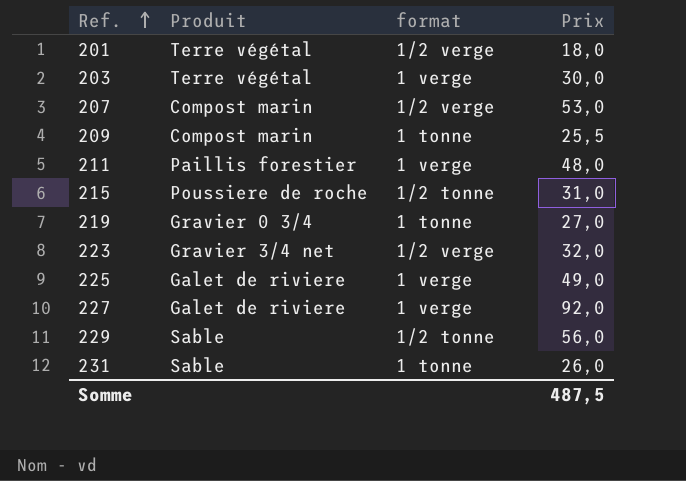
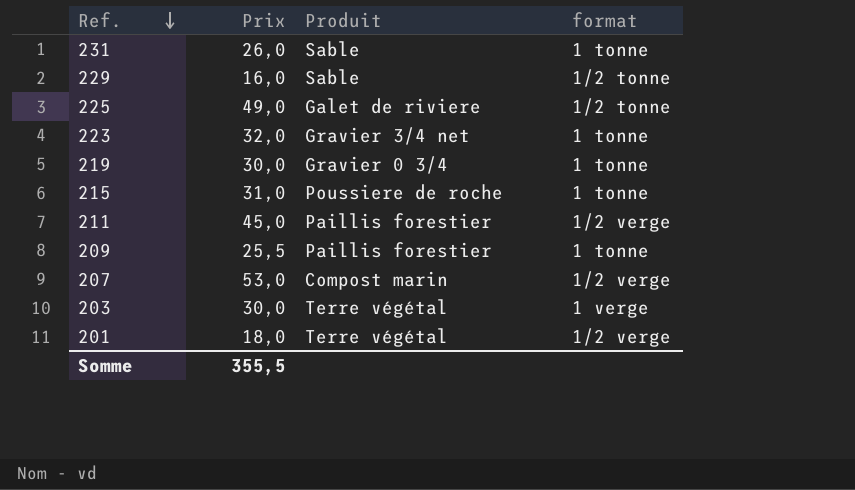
row order: Ref. ascending -> Ref. descending
column Prix | position: 4 -> 2
row 227: Galet de riviere | 1 verge | 92,0 -> none
229 | Prix: 56,0 -> 16,0
225 | format: 1 verge -> 1/2 tonne
223 | format: 1/2 verge -> 1 tonne
219 | Prix: 27,0 -> 30,0
215 | format: 1/2 tonne -> 1 tonne
211 | Prix: 48,0 -> 45,0
211 | format: 1 verge -> 1/2 verge
209 | Produit: Compost marin -> Paillis forestier
Somme | Prix: 487,5 -> 355,5

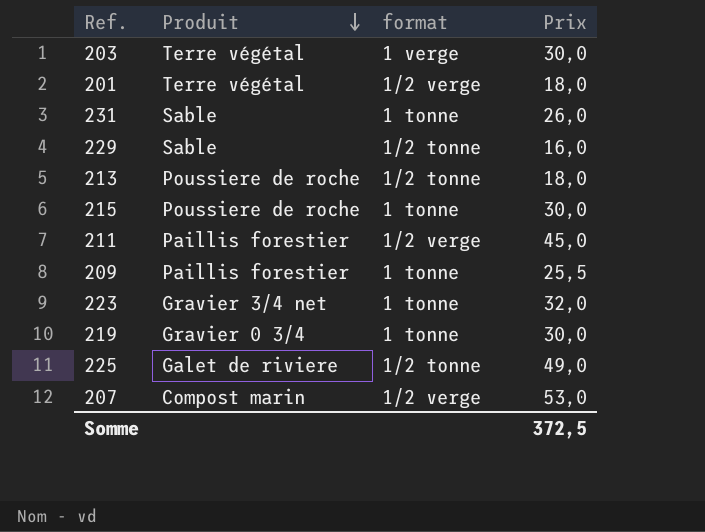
row order: Ref. descending -> Produit descending
column Prix | position: 2 -> 4
row 213: none -> Poussiere de roche | 1/2 tonne | 18,0
215 | Prix: 31,0 -> 30,0
Somme | Prix: 355,5 -> 372,5

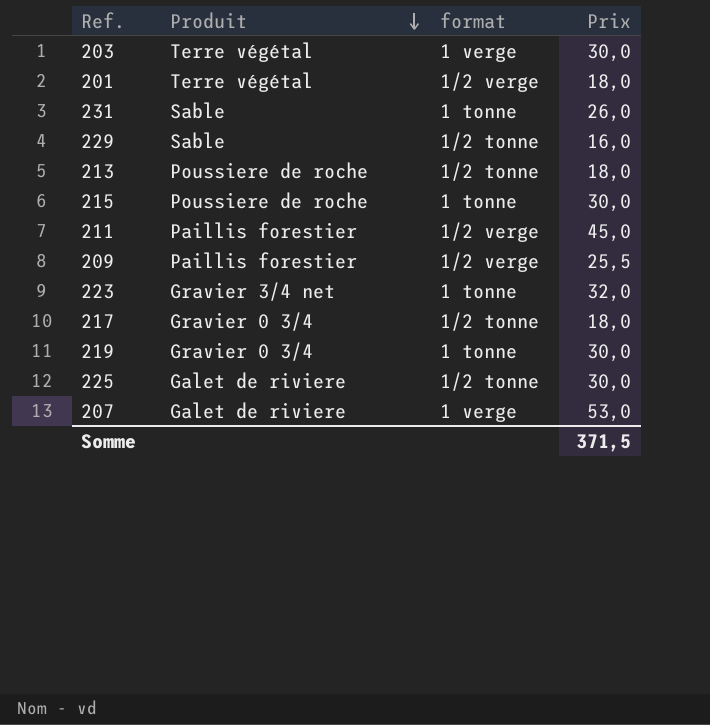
209 | format: 1 tonne -> 1/2 verge
row 217: none -> Gravier 0 3/4 | 1/2 tonne | 18,0
225 | Prix: 49,0 -> 30,0
207 | Produit: Compost marin -> Galet de riviere
207 | format: 1/2 verge -> 1 verge
Somme | Prix: 372,5 -> 371,5

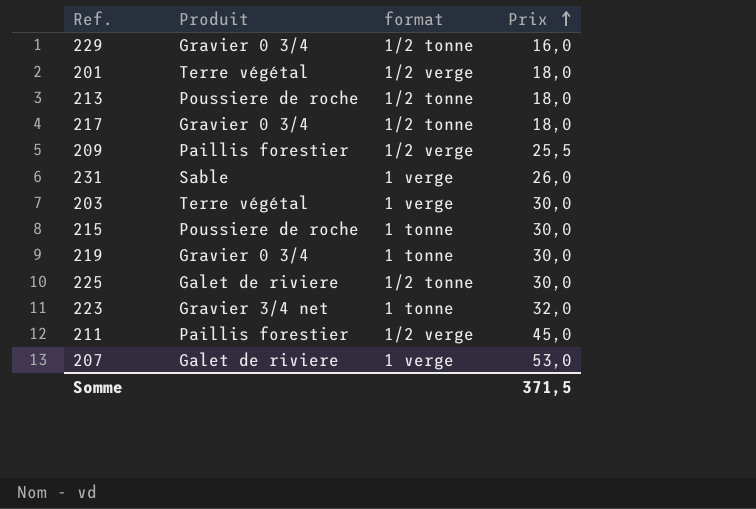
row order: Produit descending -> Prix ascending
229 | Produit: Sable -> Gravier 0 3/4
231 | format: 1 tonne -> 1 verge

